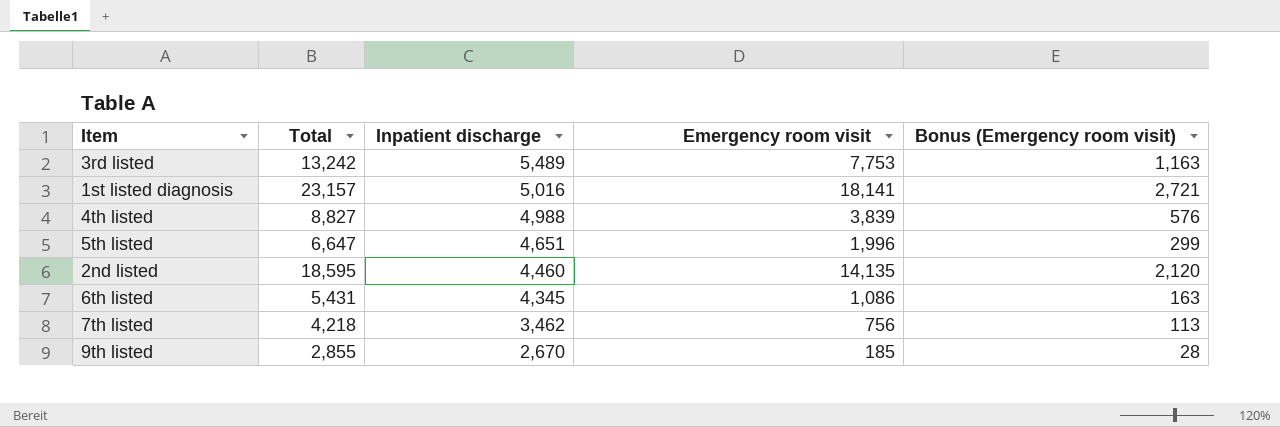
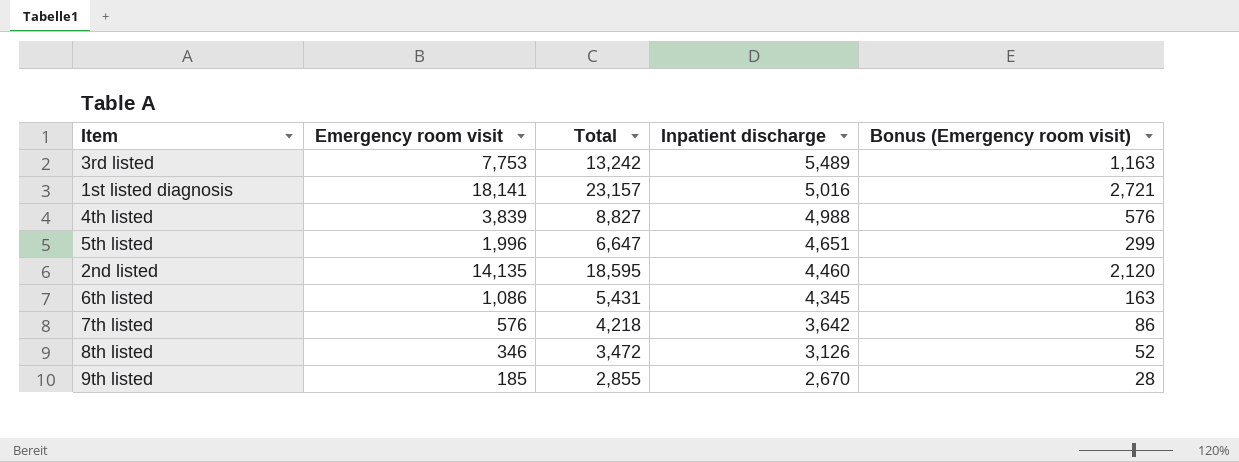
column Emergency room visit | position: 4 -> 2
7th listed | Emergency room visit: 756 -> 576
7th listed | Inpatient discharge: 3,462 -> 3,642
7th listed | Bonus (Emergency room visit): 113 -> 86
row 8th listed: none -> 346 | 3,472 | 3,126 | 52

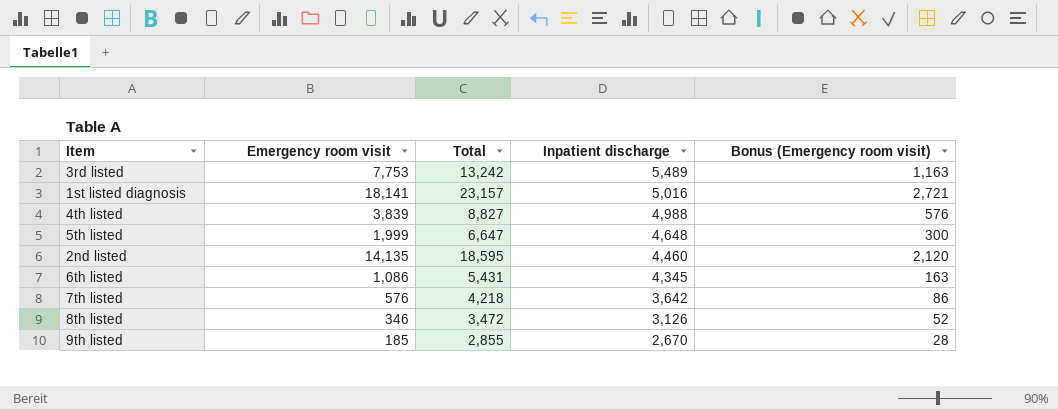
5th listed | Emergency room visit: 1,996 -> 1,999
5th listed | Inpatient discharge: 4,651 -> 4,648
5th listed | Bonus (Emergency room visit): 299 -> 300

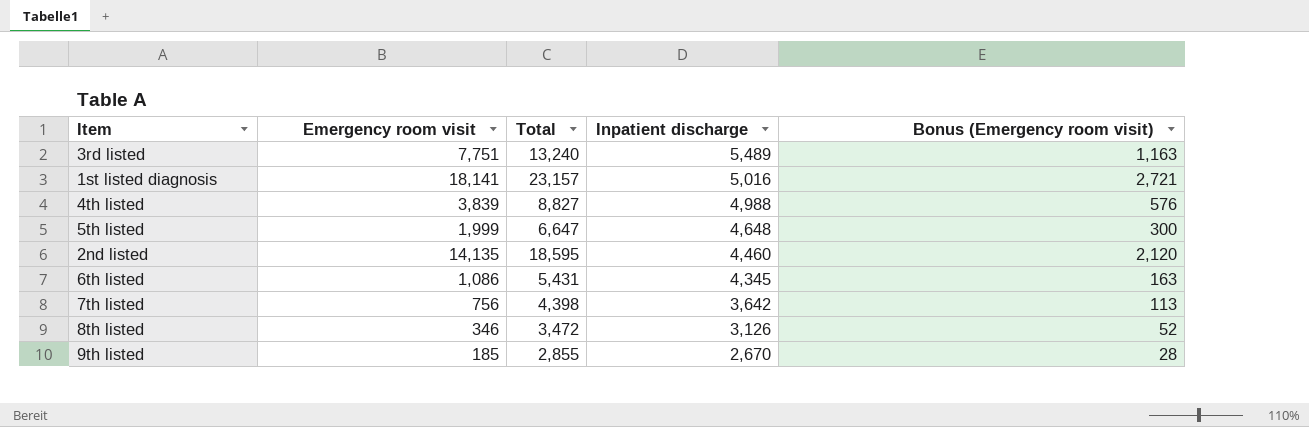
3rd listed | Emergency room visit: 7,753 -> 7,751
3rd listed | Total: 13,242 -> 13,240
7th listed | Emergency room visit: 576 -> 756
7th listed | Total: 4,218 -> 4,398
7th listed | Bonus (Emergency room visit): 86 -> 113

